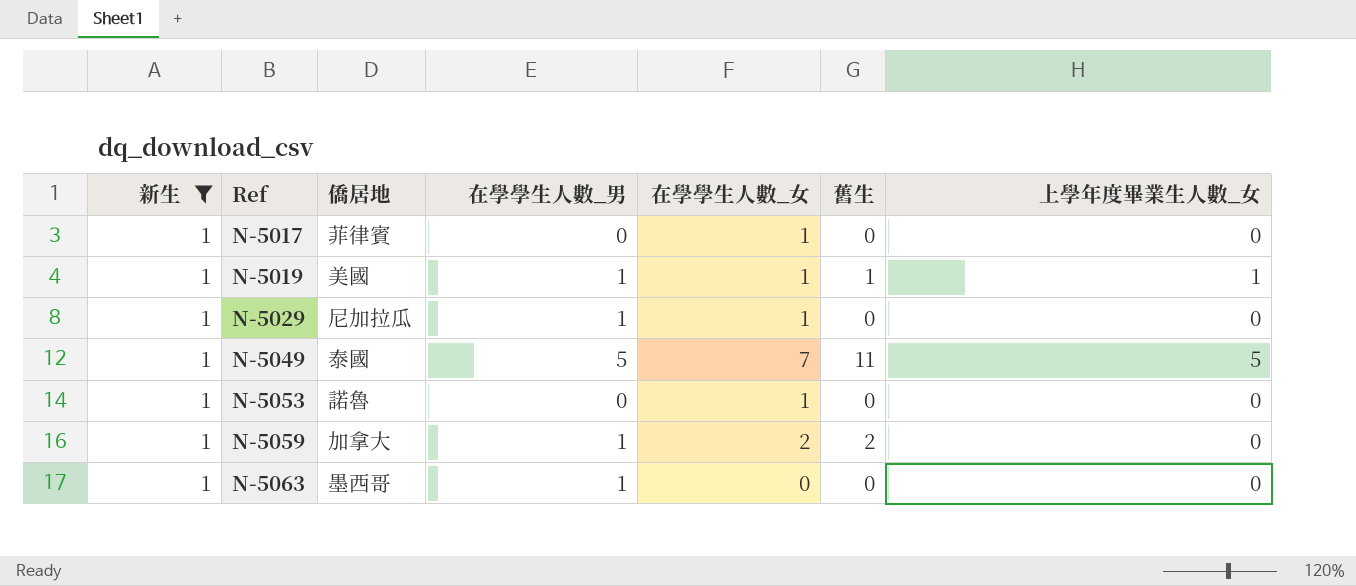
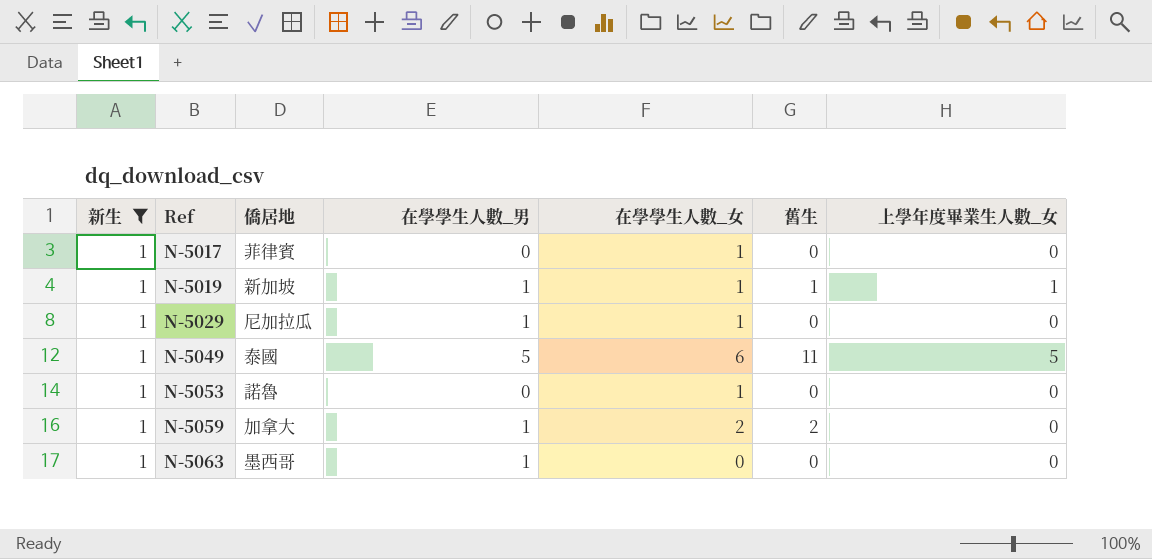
N-5019 | 僑居地: 美國 -> 新加坡
N-5049 | 在學學生人數_女: 7 -> 6

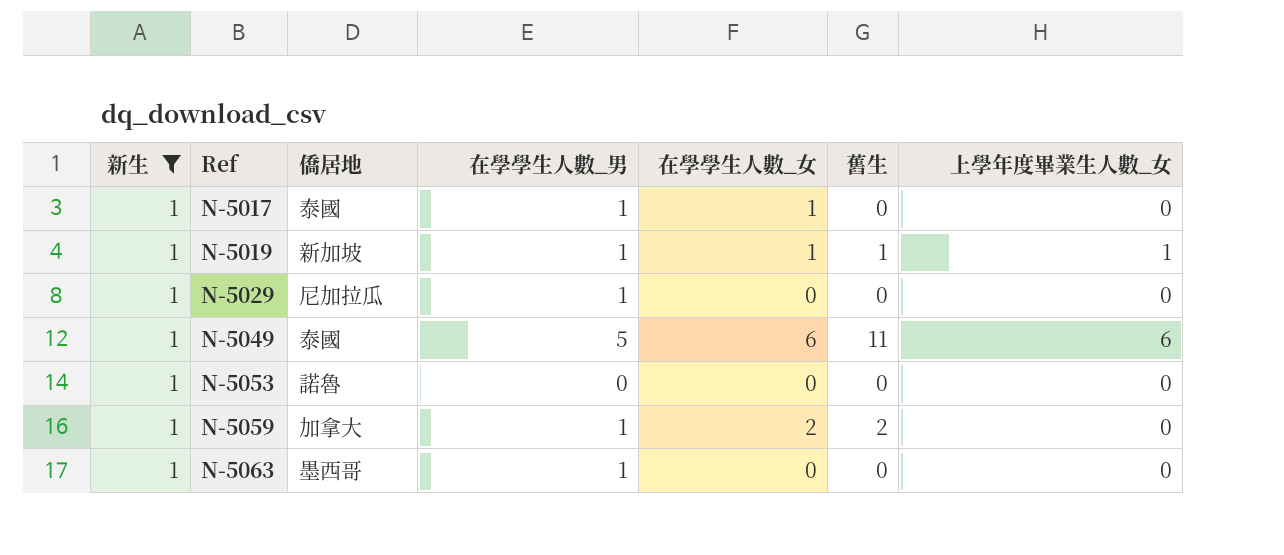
N-5017 | 僑居地: 菲律賓 -> 泰國
N-5017 | 在學學生人數_男: 0 -> 1
N-5029 | 在學學生人數_女: 1 -> 0
N-5049 | 上學年度畢業生人數_女: 5 -> 6
N-5053 | 在學學生人數_女: 1 -> 0

